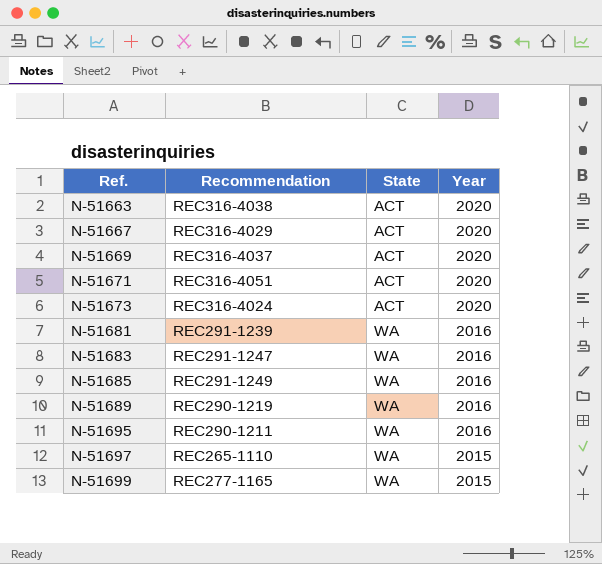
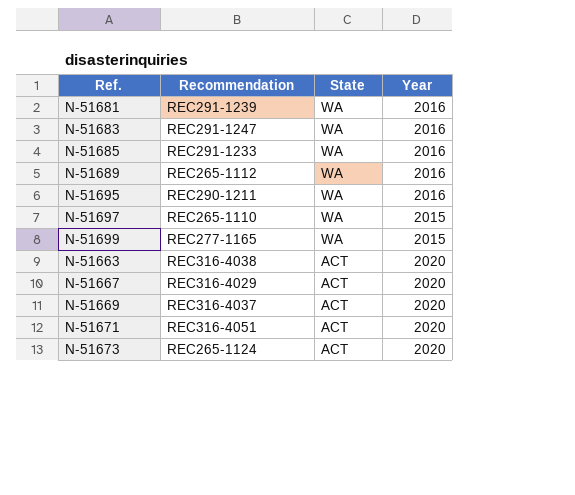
row order: Ref. ascending -> State descending
N-51685 | Recommendation: REC291-1249 -> REC291-1233
N-51689 | Recommendation: REC290-1219 -> REC265-1112
N-51673 | Recommendation: REC316-4024 -> REC265-1124

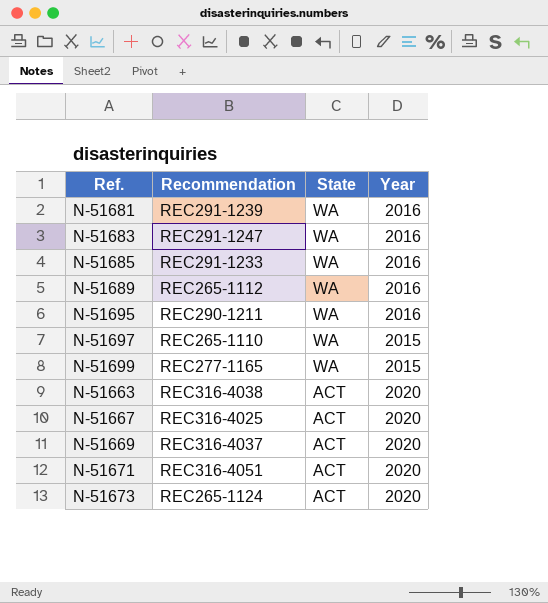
N-51667 | Recommendation: REC316-4029 -> REC316-4025

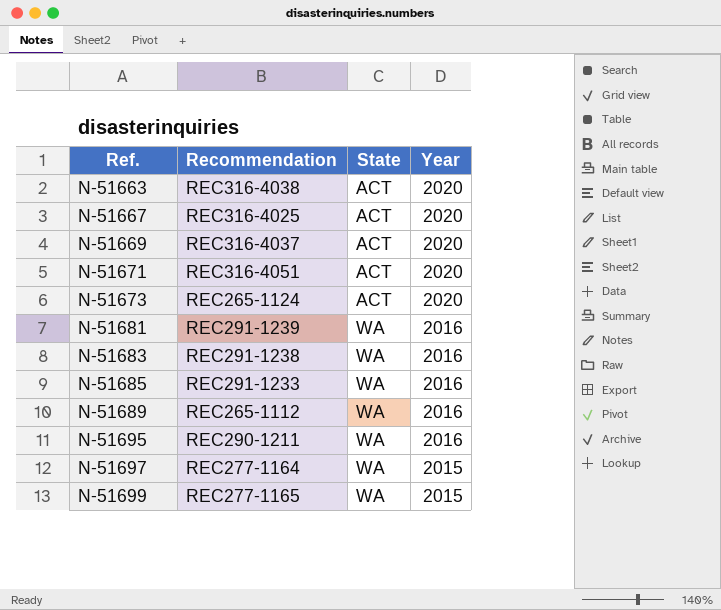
row order: State descending -> Ref. ascending
N-51683 | Recommendation: REC291-1247 -> REC291-1238
N-51697 | Recommendation: REC265-1110 -> REC277-1164

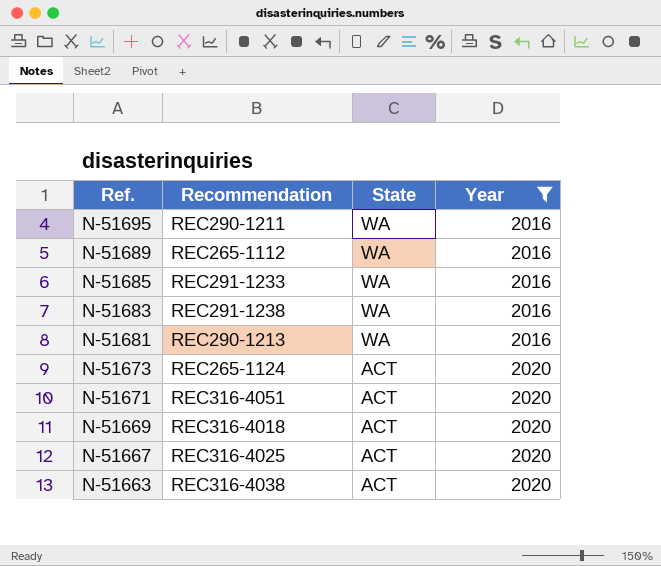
filter: none -> Year != 2015
row order: Ref. ascending -> Ref. descending
N-51681 | Recommendation: REC291-1239 -> REC290-1213
N-51669 | Recommendation: REC316-4037 -> REC316-4018

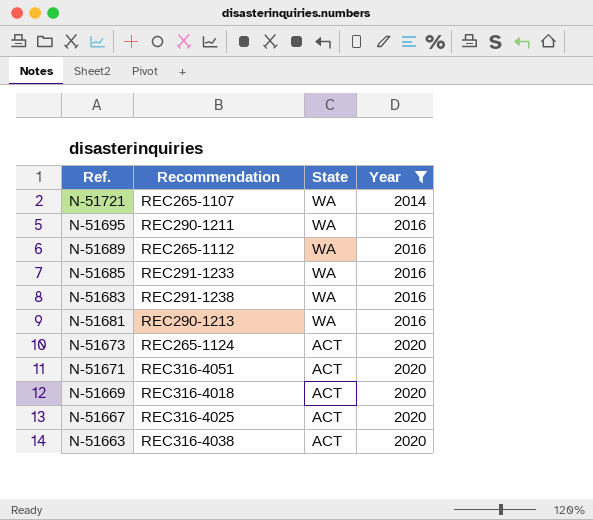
row N-51721: none -> REC265-1107 | WA | 2014

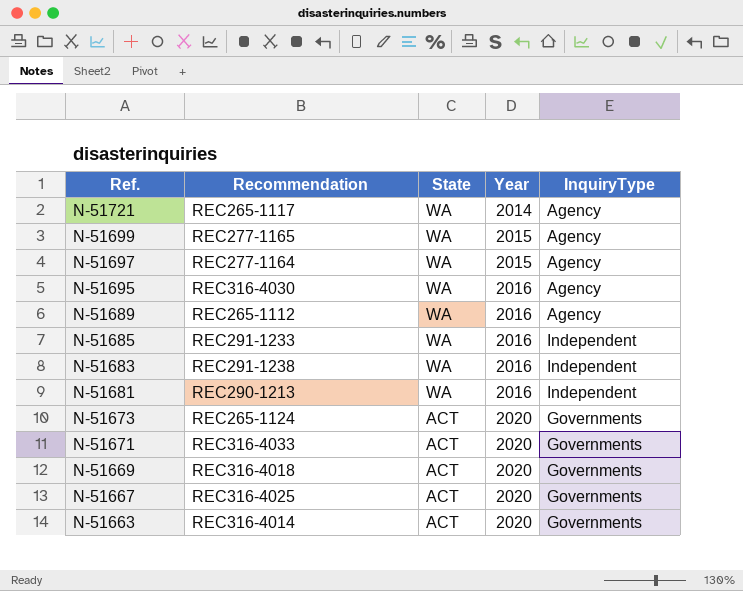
filter: Year != 2015 -> none
column InquiryType | position: none -> 5
N-51721 | Recommendation: REC265-1107 -> REC265-1117
N-51695 | Recommendation: REC290-1211 -> REC316-4030
N-51671 | Recommendation: REC316-4051 -> REC316-4033
N-51663 | Recommendation: REC316-4038 -> REC316-4014

